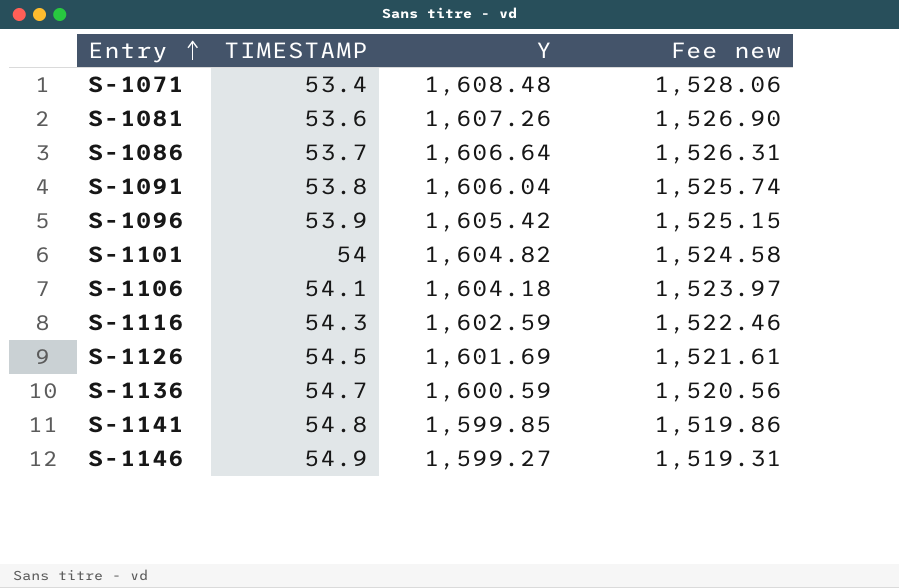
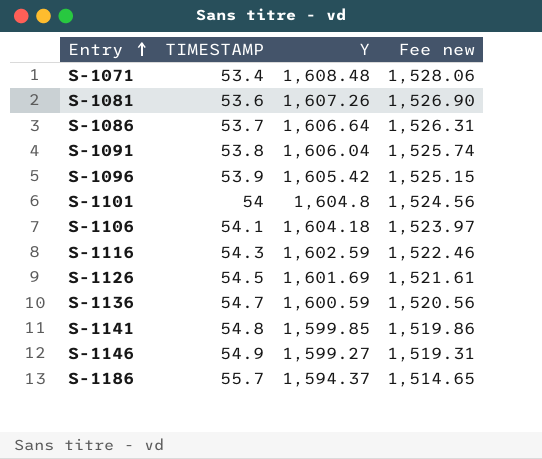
S-1101 | Y: 1,604.82 -> 1,604.8
S-1101 | Fee new: 1,524.58 -> 1,524.56
row S-1186: none -> 55.7 | 1,594.37 | 1,514.65

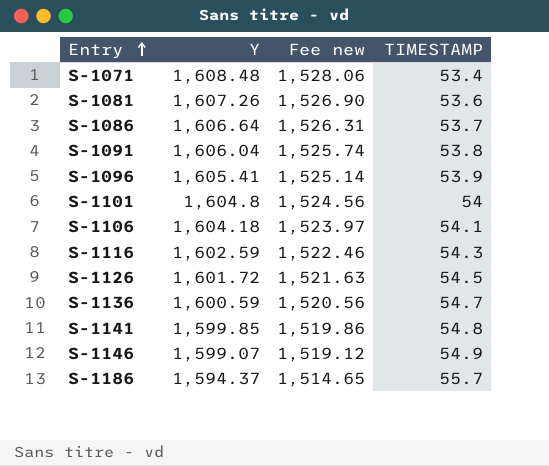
column TIMESTAMP | position: 2 -> 4
S-1096 | Y: 1,605.42 -> 1,605.41
S-1096 | Fee new: 1,525.15 -> 1,525.14
S-1126 | Y: 1,601.69 -> 1,601.72
S-1126 | Fee new: 1,521.61 -> 1,521.63
S-1146 | Y: 1,599.27 -> 1,599.07
S-1146 | Fee new: 1,519.31 -> 1,519.12

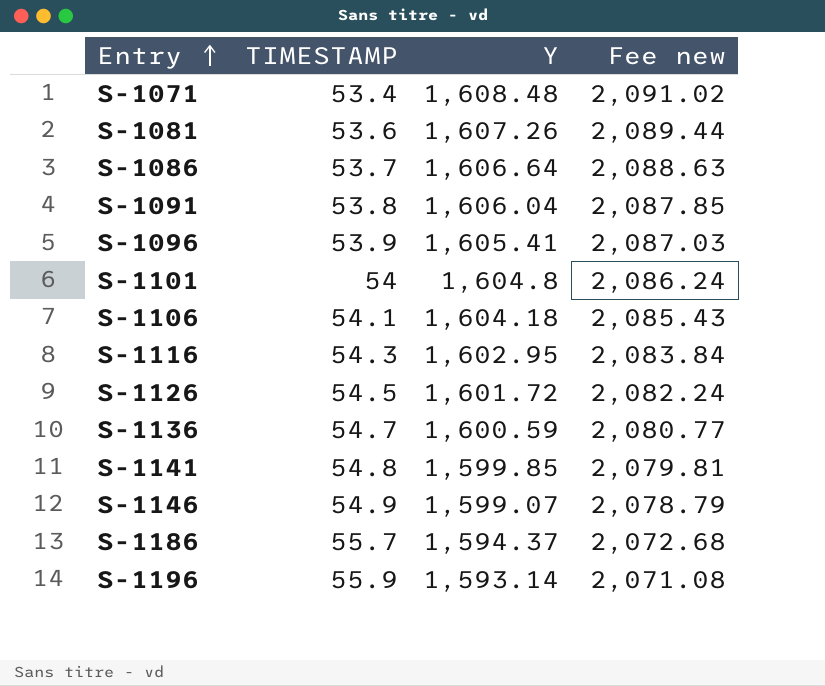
column TIMESTAMP | position: 4 -> 2
column Fee new | formula: [Y] * 0.95 -> [Y] * 1.3
S-1116 | Y: 1,602.59 -> 1,602.95
row S-1196: none -> 55.9 | 1,593.14 | 2,071.08

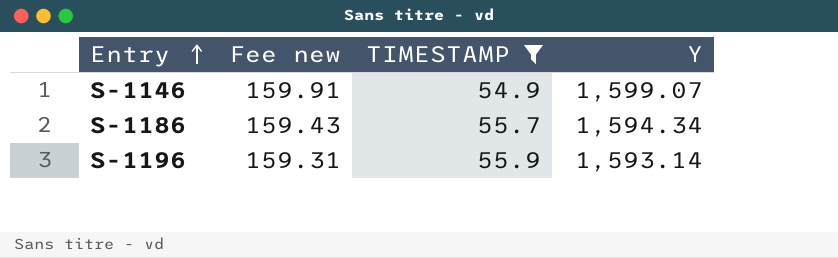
filter: none -> TIMESTAMP >= 54.9
column Fee new | formula: [Y] * 1.3 -> [Y] * 0.1
column Fee new | position: 4 -> 2
S-1186 | Y: 1,594.37 -> 1,594.34

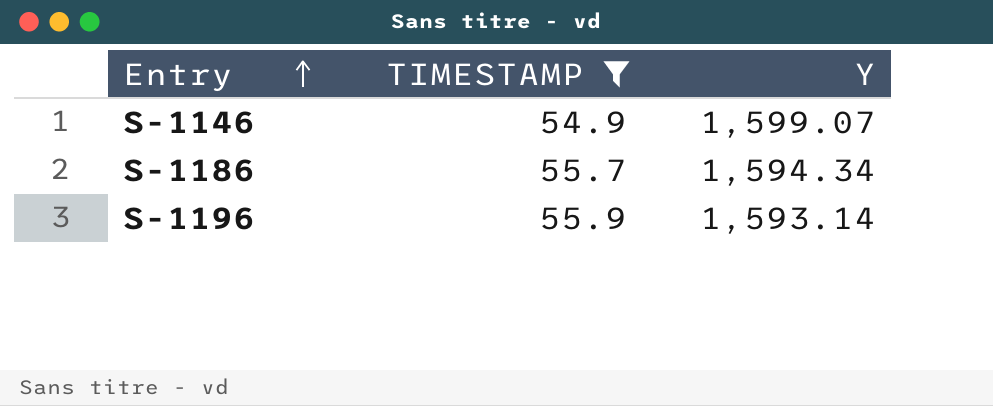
column Fee new | formula: [Y] * 0.1 -> none

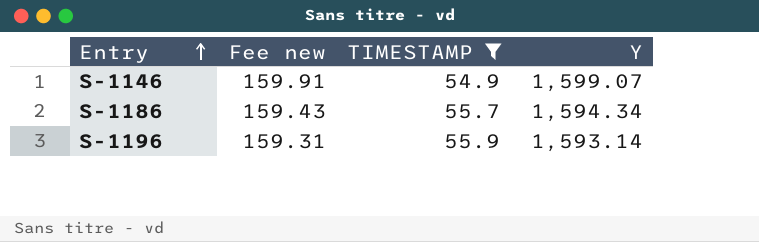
column Fee new | formula: none -> [Y] * 0.1

